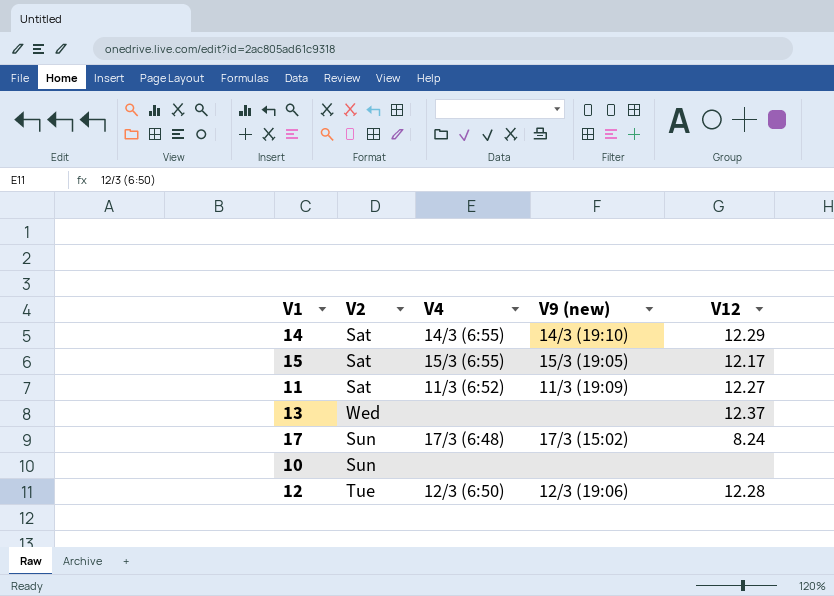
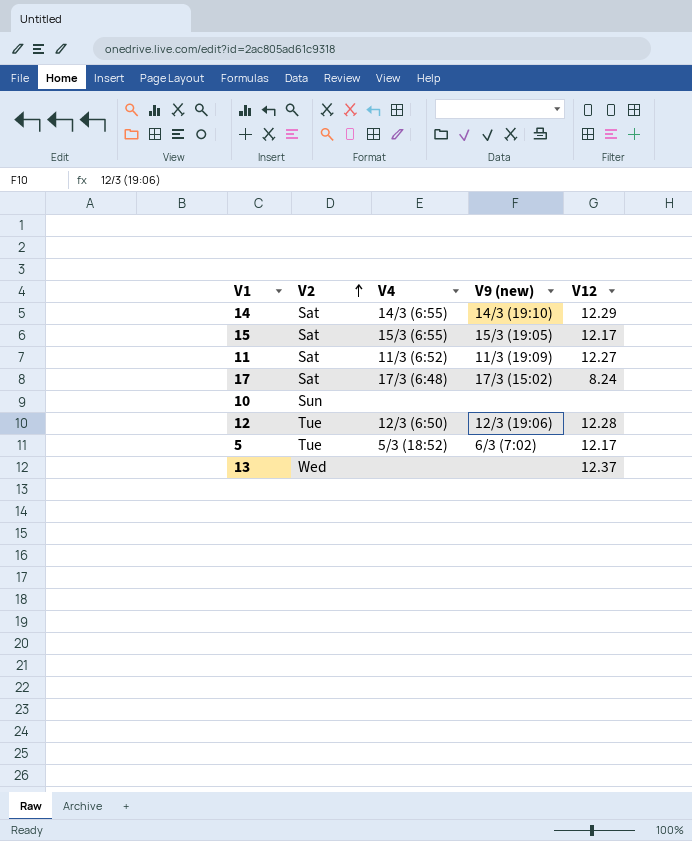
row order: none -> V2 ascending
17 | V2: Sun -> Sat
row 5: none -> Tue | 5/3 (18:52) | 6/3 (7:02) | 12.17

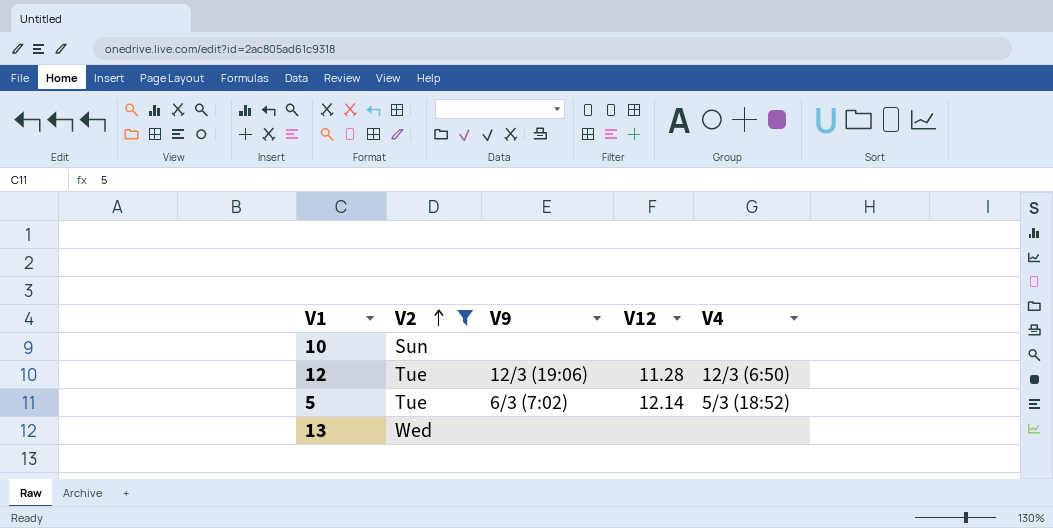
filter: none -> V2 != Sat
column name: V9 (new) -> V9
column V4 | position: 3 -> 5
12 | V12: 12.28 -> 11.28
5 | V12: 12.17 -> 12.14
13 | V12: 12.37 -> none

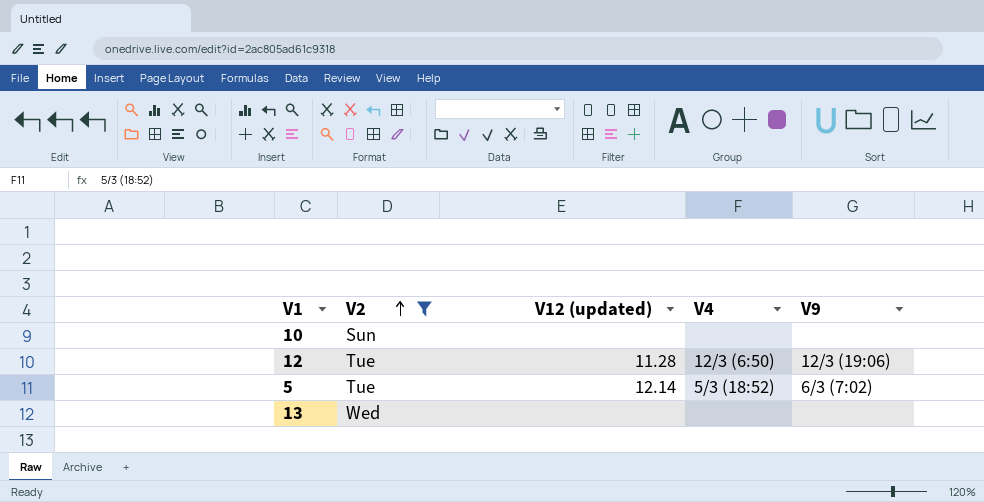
column name: V12 -> V12 (updated)
column V9 | position: 3 -> 5

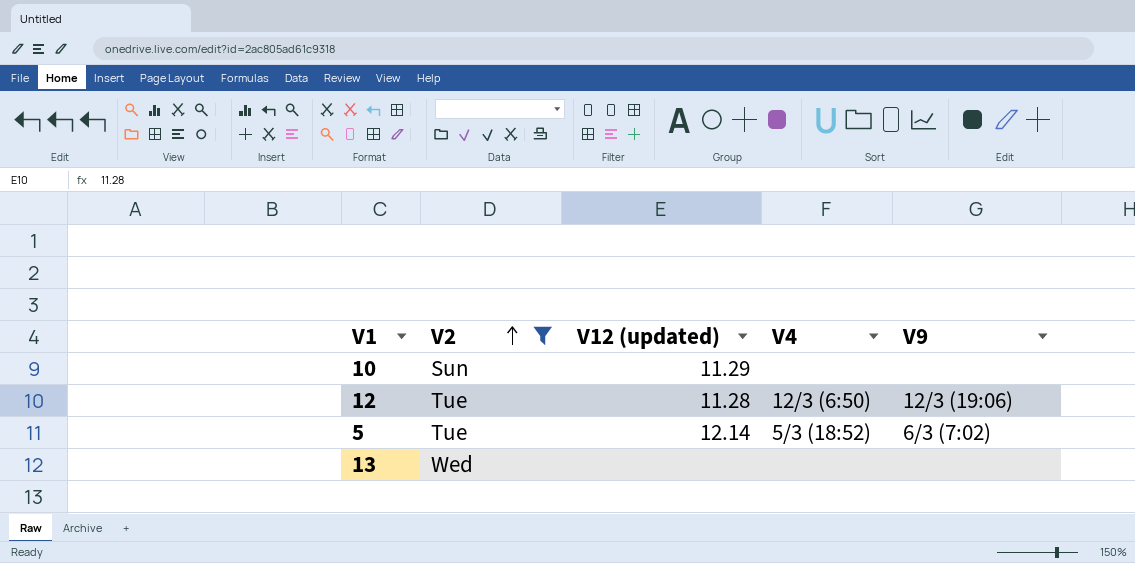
10 | V12 (updated): none -> 11.29

